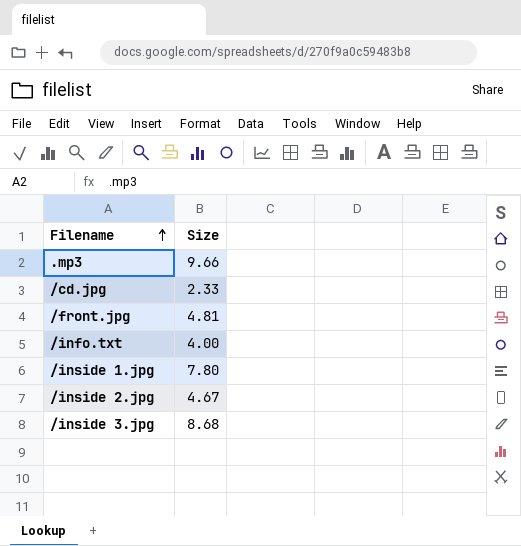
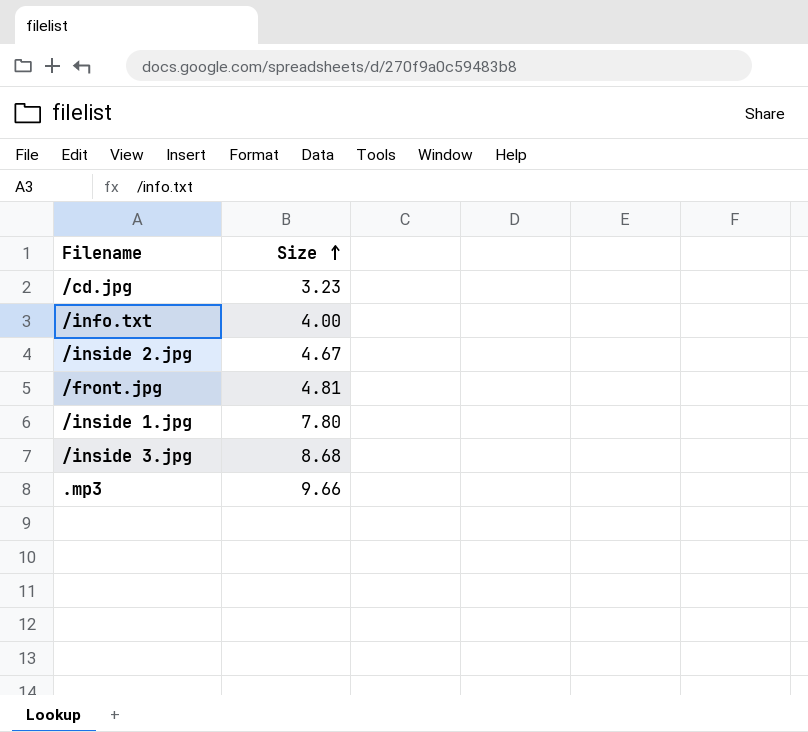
row order: Filename ascending -> Size ascending
/cd.jpg | Size: 2.33 -> 3.23

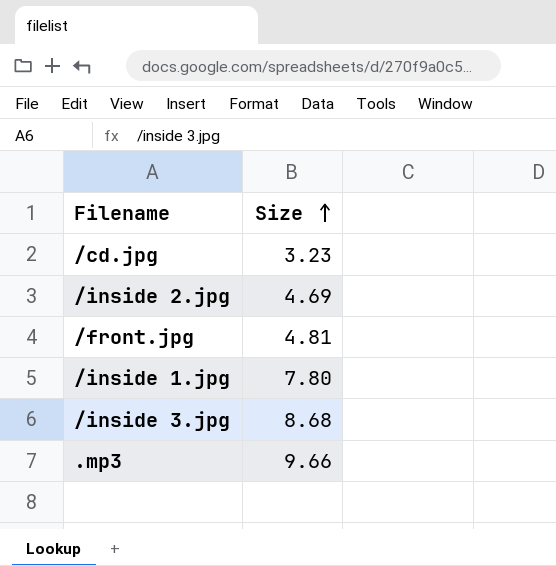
row /info.txt: 4.00 -> none
/inside 2.jpg | Size: 4.67 -> 4.69

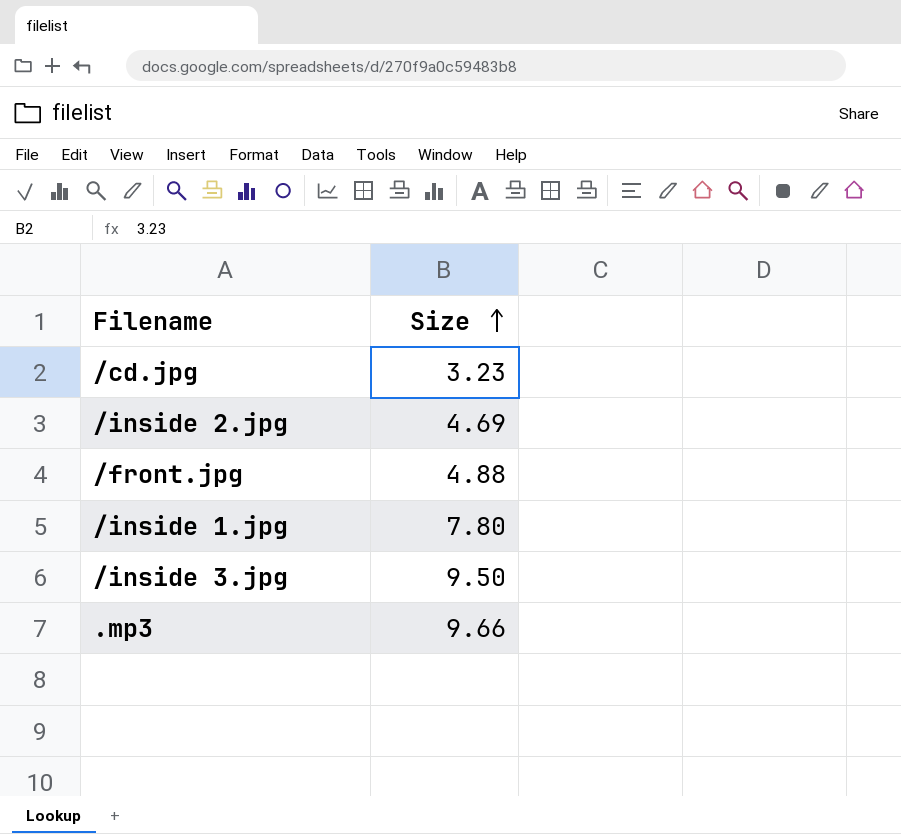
/front.jpg | Size: 4.81 -> 4.88
/inside 3.jpg | Size: 8.68 -> 9.50

